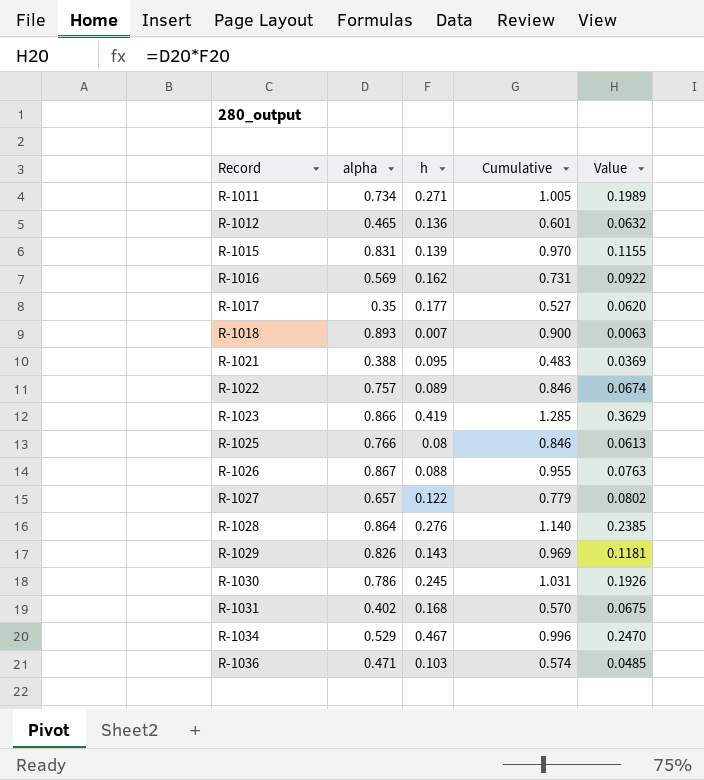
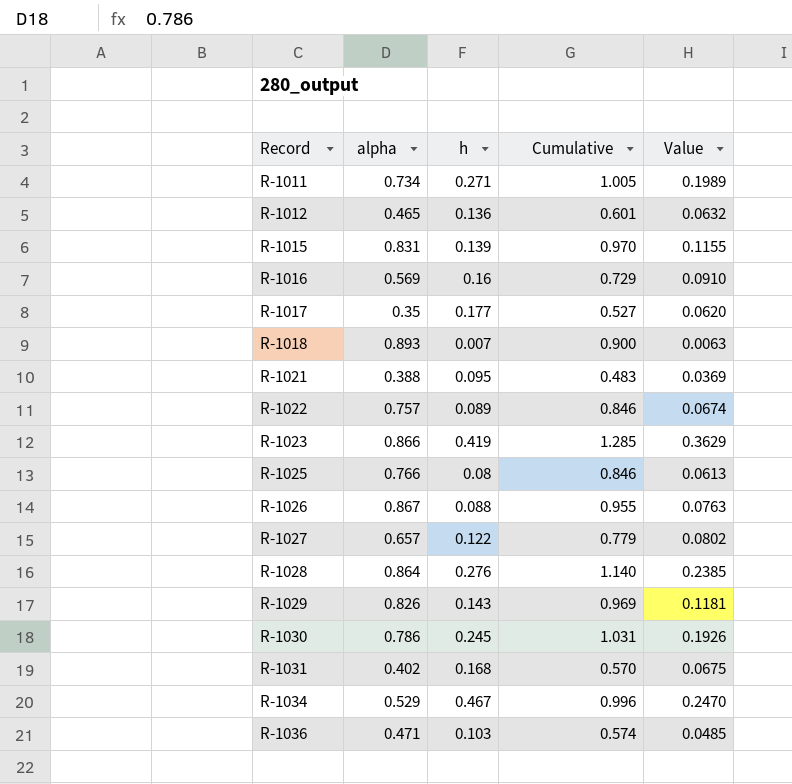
R-1016 | h: 0.162 -> 0.16
R-1016 | Cumulative: 0.731 -> 0.729
R-1016 | Value: 0.0922 -> 0.0910

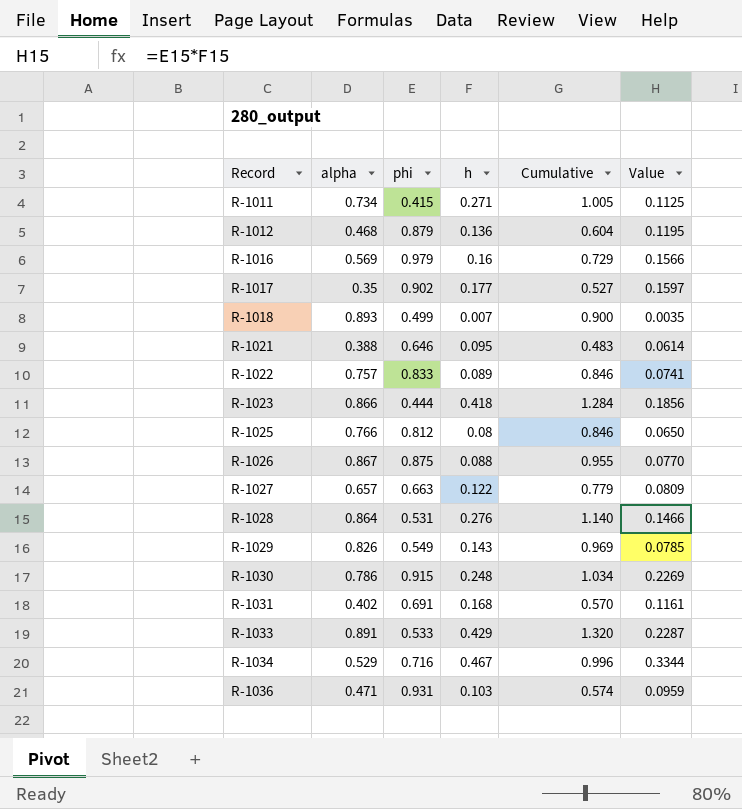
column phi | position: none -> 3
column Value | formula: [alpha] * [h] -> [phi] * [h]
row R-1015: 0.831 | 0.139 | 0.970 | 0.1155 -> none
R-1012 | alpha: 0.465 -> 0.468
R-1012 | Cumulative: 0.601 -> 0.604
R-1023 | h: 0.419 -> 0.418
R-1023 | Cumulative: 1.285 -> 1.284
R-1030 | h: 0.245 -> 0.248
R-1030 | Cumulative: 1.031 -> 1.034
row R-1033: none -> 0.891 | 0.533 | 0.429 | 1.320 | 0.2287

